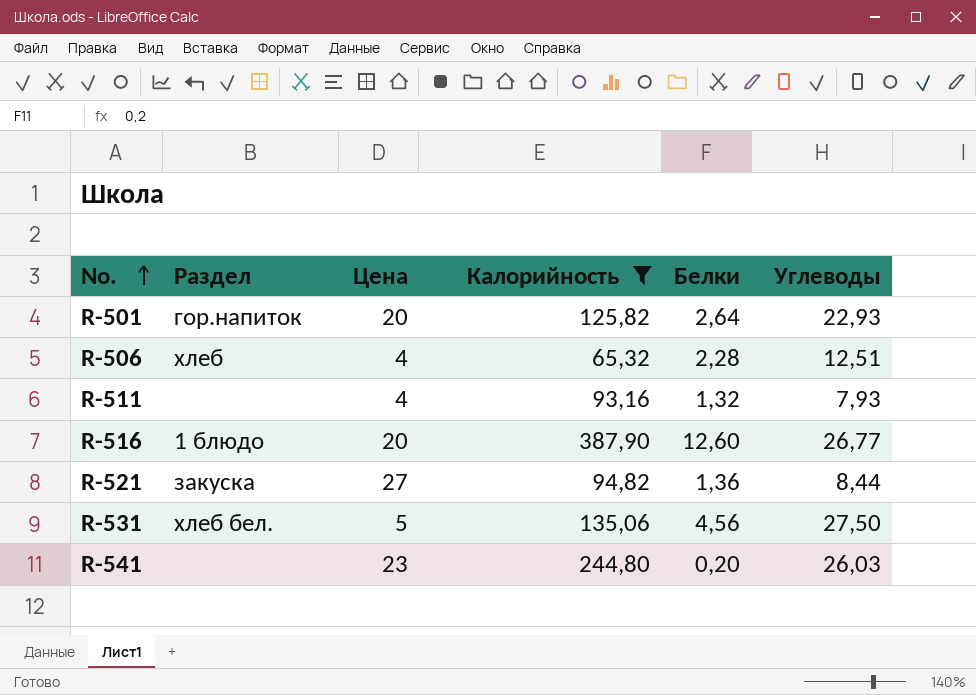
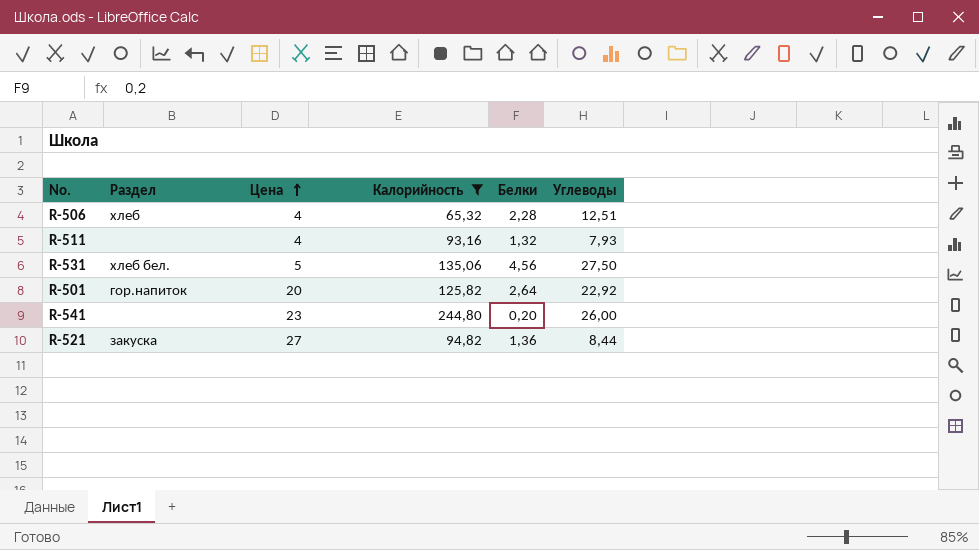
row order: No. ascending -> Цена ascending
row R-516: 1 блюдо | 20 | 387,90 | 12,60 | 26,77 -> none
R-501 | Углеводы: 22,93 -> 22,92
R-541 | Углеводы: 26,03 -> 26,00

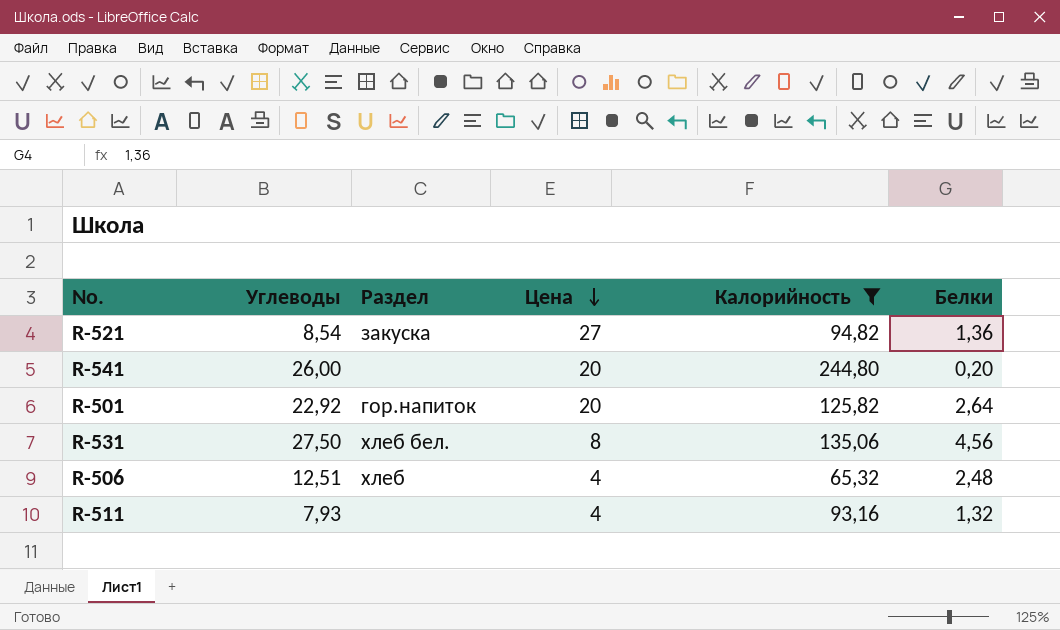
row order: Цена ascending -> Цена descending
column Углеводы | position: 6 -> 2
R-521 | Углеводы: 8,44 -> 8,54
R-541 | Цена: 23 -> 20
R-531 | Цена: 5 -> 8
R-506 | Белки: 2,28 -> 2,48

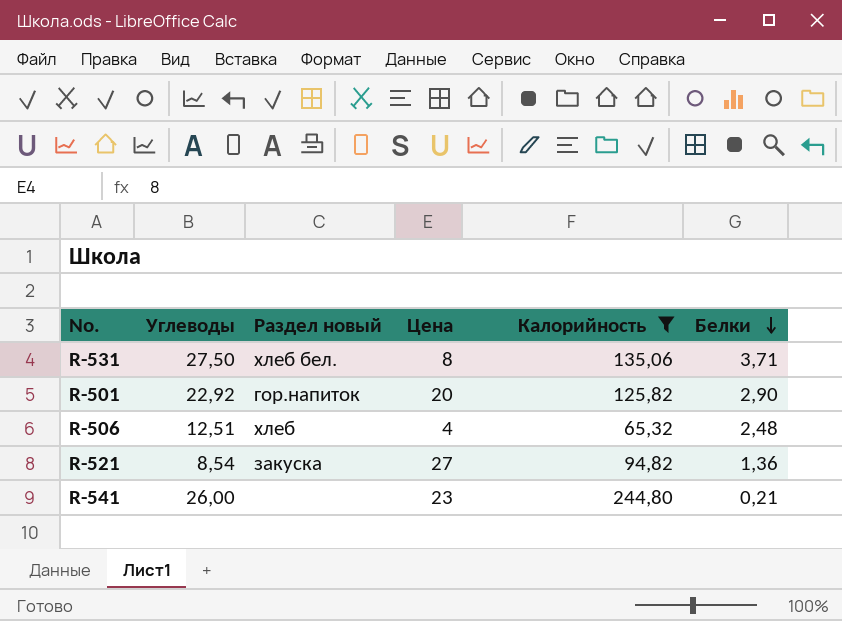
row order: Цена descending -> Белки descending
column name: Раздел -> Раздел новый
row R-511: 7,93 | none | 4 | 93,16 | 1,32 -> none
R-531 | Белки: 4,56 -> 3,71
R-501 | Белки: 2,64 -> 2,90
R-541 | Цена: 20 -> 23
R-541 | Белки: 0,20 -> 0,21

